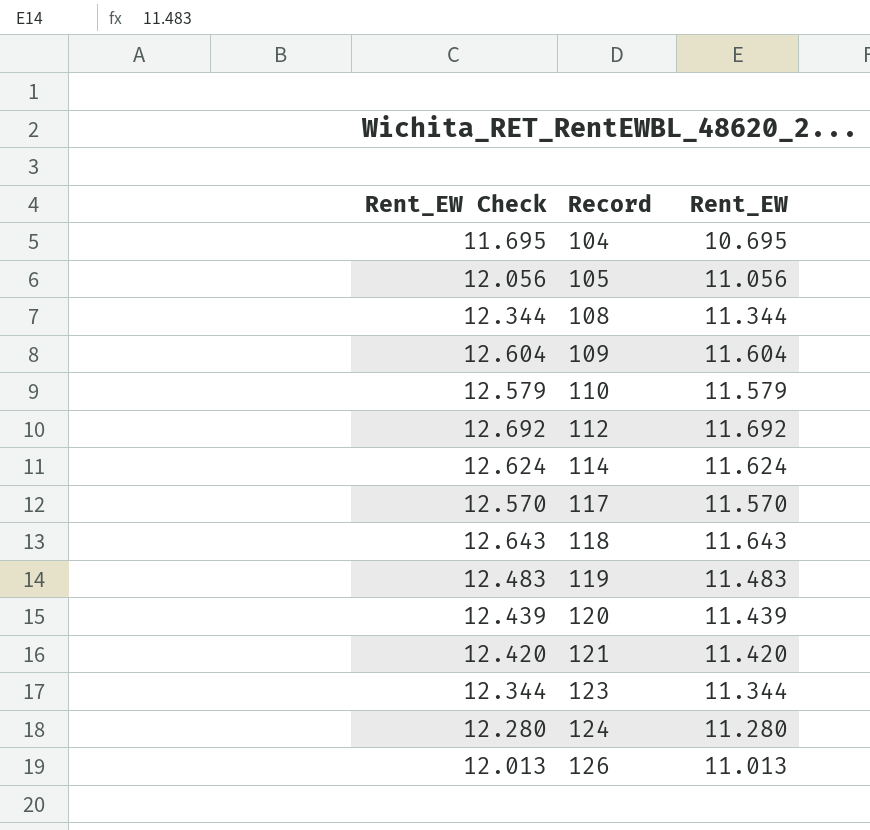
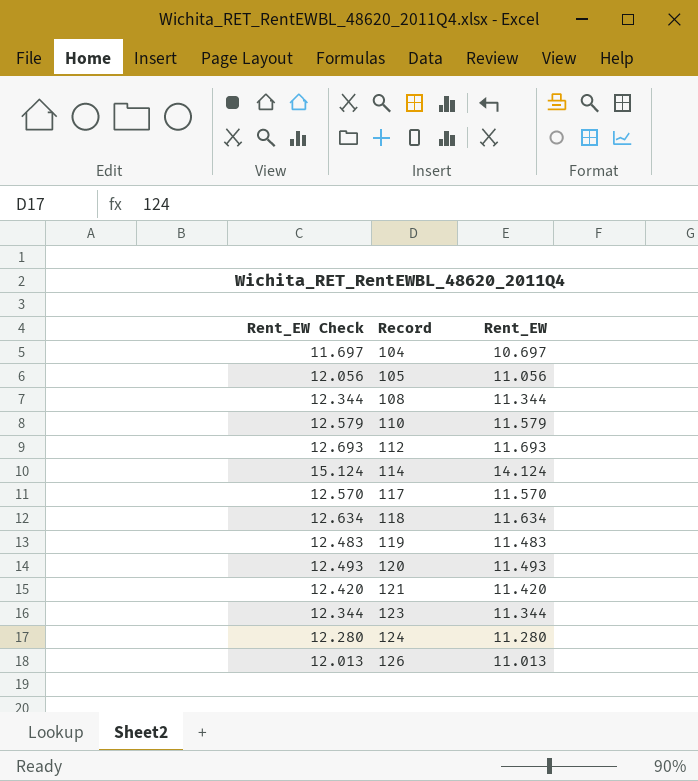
row 109: 12.604 | 11.604 -> none
104 | Rent_EW Check: 11.695 -> 11.697
104 | Rent_EW: 10.695 -> 10.697
112 | Rent_EW Check: 12.692 -> 12.693
112 | Rent_EW: 11.692 -> 11.693
114 | Rent_EW Check: 12.624 -> 15.124
114 | Rent_EW: 11.624 -> 14.124
118 | Rent_EW Check: 12.643 -> 12.634
118 | Rent_EW: 11.643 -> 11.634
120 | Rent_EW Check: 12.439 -> 12.493
120 | Rent_EW: 11.439 -> 11.493

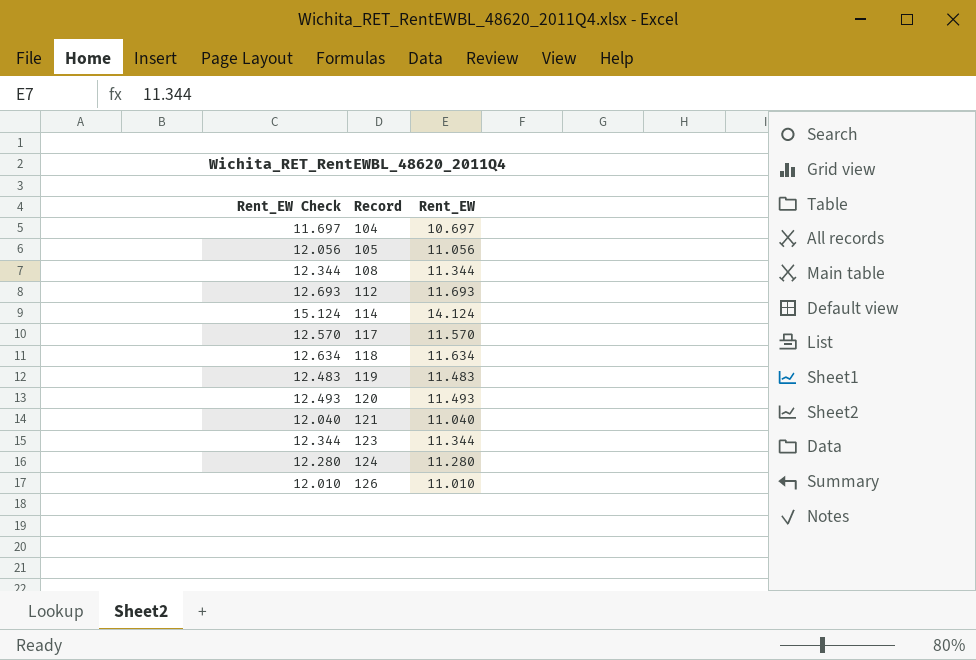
row 110: 12.579 | 11.579 -> none
121 | Rent_EW Check: 12.420 -> 12.040
121 | Rent_EW: 11.420 -> 11.040
126 | Rent_EW Check: 12.013 -> 12.010
126 | Rent_EW: 11.013 -> 11.010

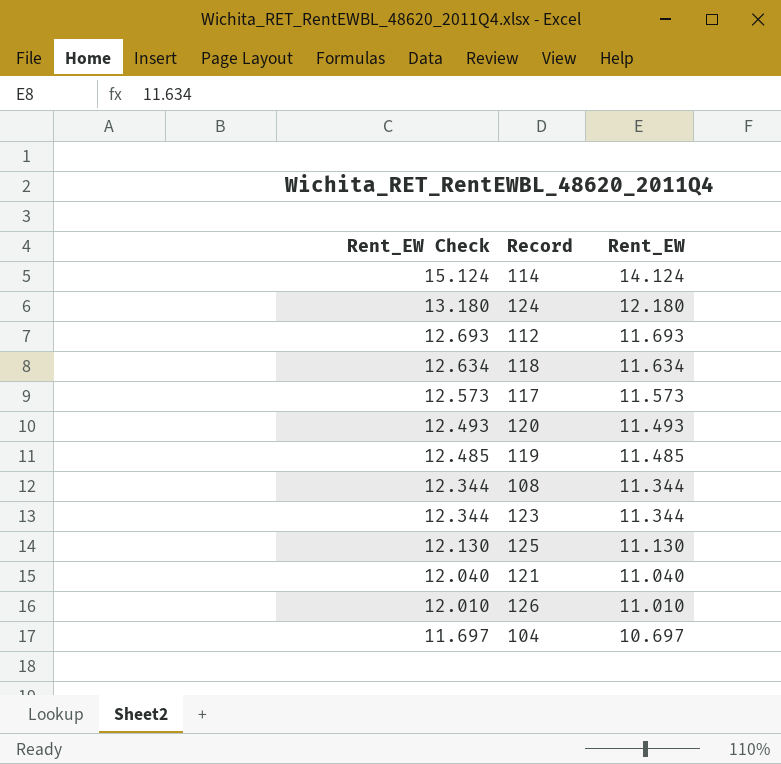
row order: Record ascending -> Rent_EW Check descending
row 105: 12.056 | 11.056 -> none
124 | Rent_EW Check: 12.280 -> 13.180
124 | Rent_EW: 11.280 -> 12.180
117 | Rent_EW Check: 12.570 -> 12.573
117 | Rent_EW: 11.570 -> 11.573
119 | Rent_EW Check: 12.483 -> 12.485
119 | Rent_EW: 11.483 -> 11.485
row 125: none -> 12.130 | 11.130

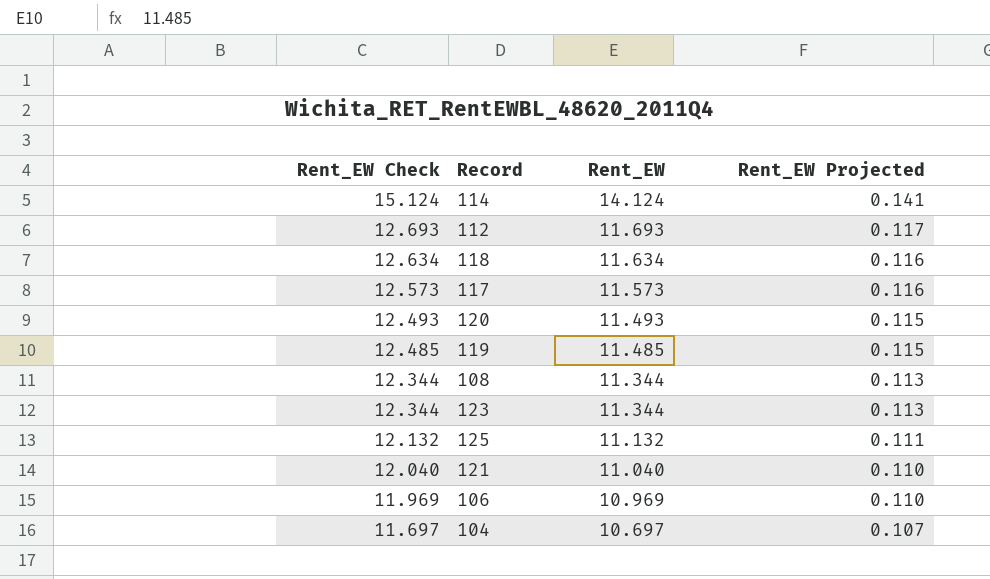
column Rent_EW Projected | formula: none -> [Rent_EW] * 0.01
row 124: 13.180 | 12.180 -> none
row 126: 12.010 | 11.010 -> none
125 | Rent_EW Check: 12.130 -> 12.132
125 | Rent_EW: 11.130 -> 11.132
row 106: none -> 11.969 | 10.969 | 0.110

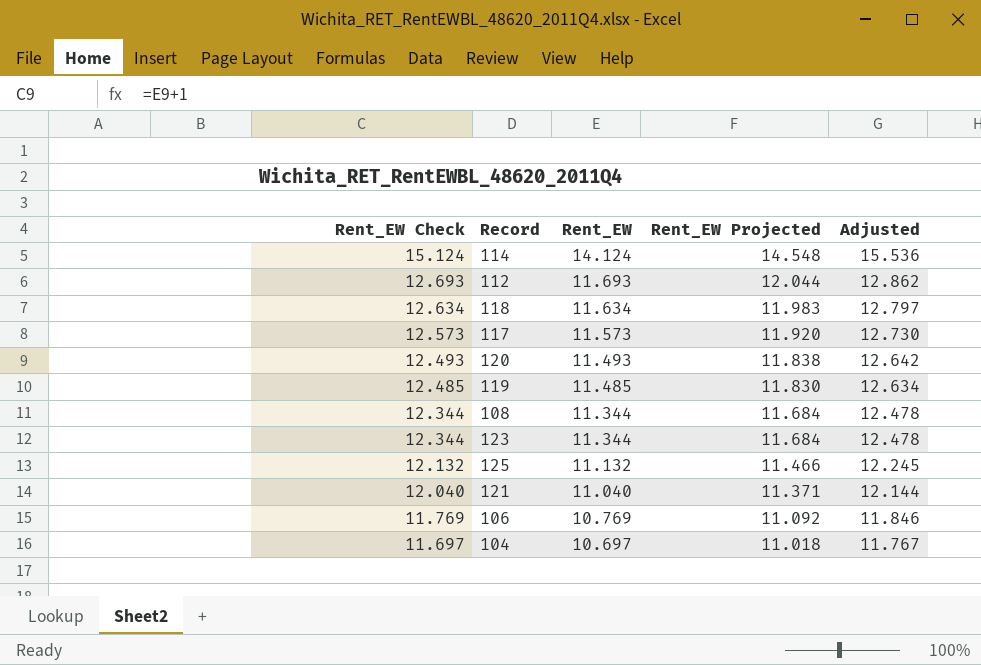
column Rent_EW Projected | formula: [Rent_EW] * 0.01 -> [Rent_EW] * 1.03
column Adjusted | formula: none -> [Rent_EW] * 1.1
106 | Rent_EW Check: 11.969 -> 11.769
106 | Rent_EW: 10.969 -> 10.769

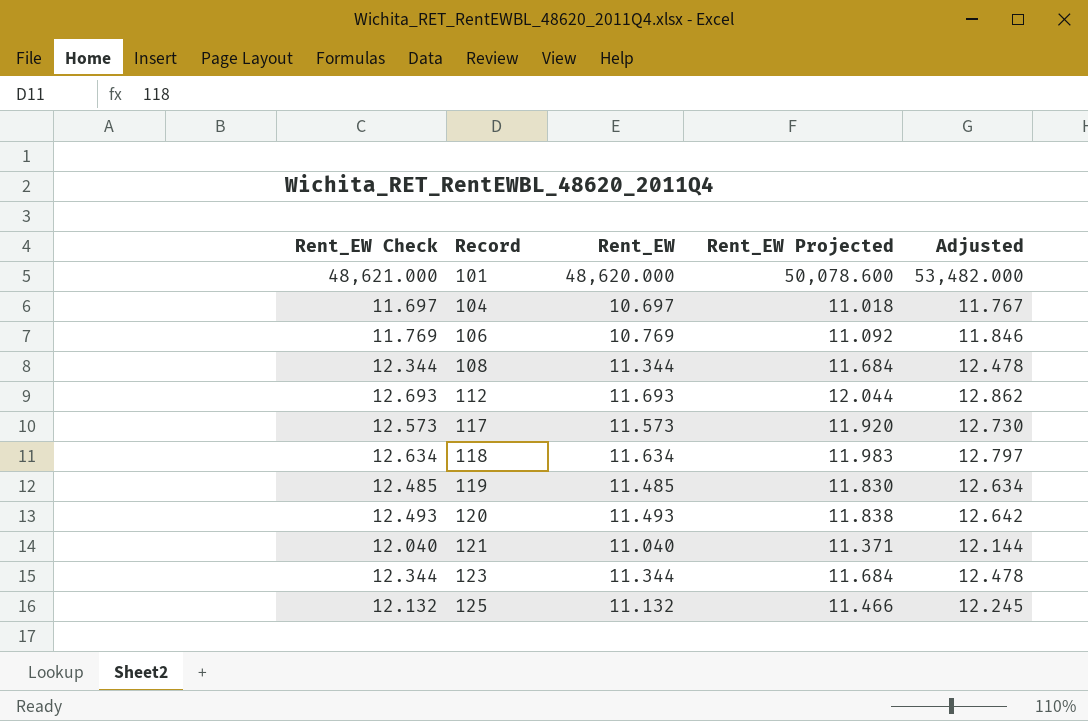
row order: Rent_EW Check descending -> Record ascending
row 114: 15.124 | 14.124 | 14.548 | 15.536 -> none
row 101: none -> 48,621.000 | 48,620.000 | 50,078.600 | 53,482.000

